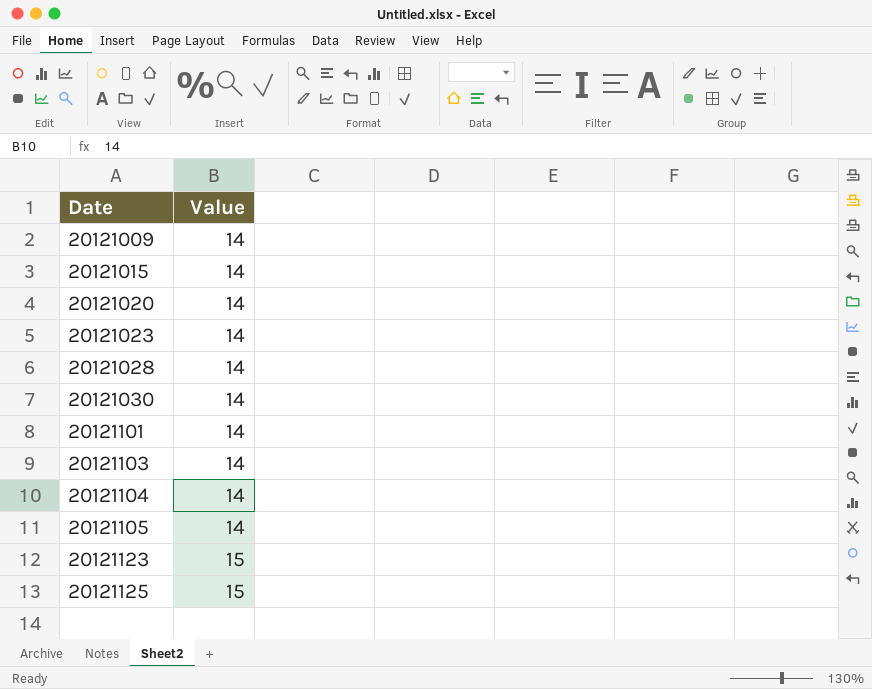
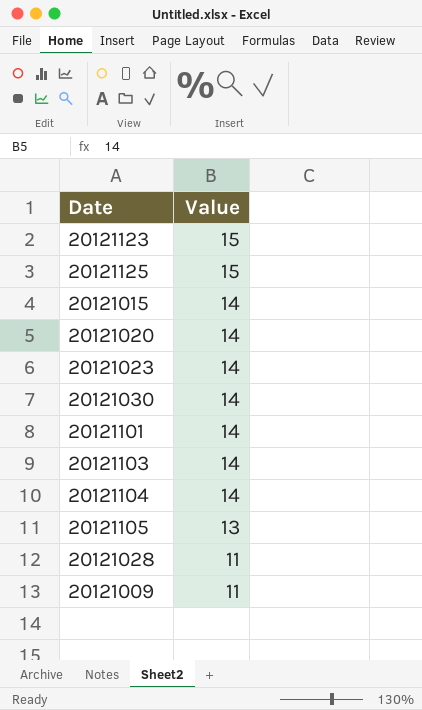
row order: Date ascending -> Value descending
20121105 | Value: 14 -> 13
20121028 | Value: 14 -> 11
20121009 | Value: 14 -> 11

